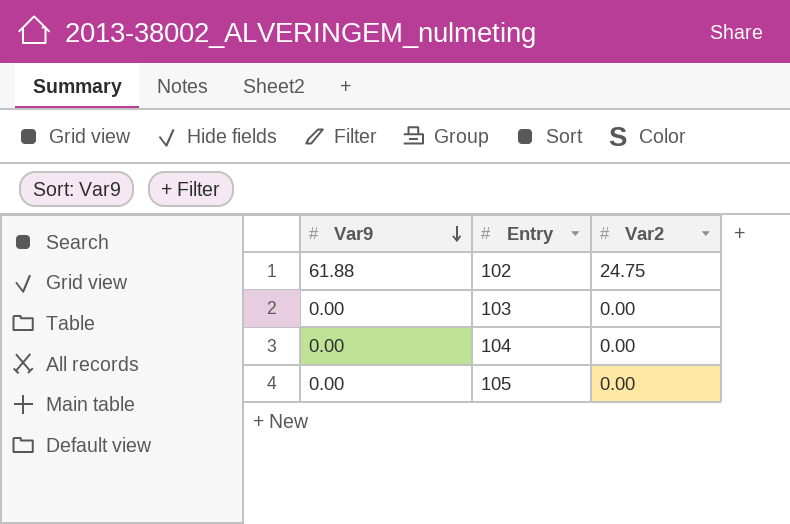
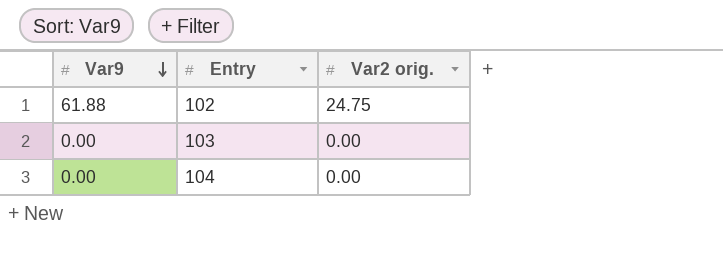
column name: Var2 -> Var2 orig.
row 105: 0.00 | 0.00 -> none

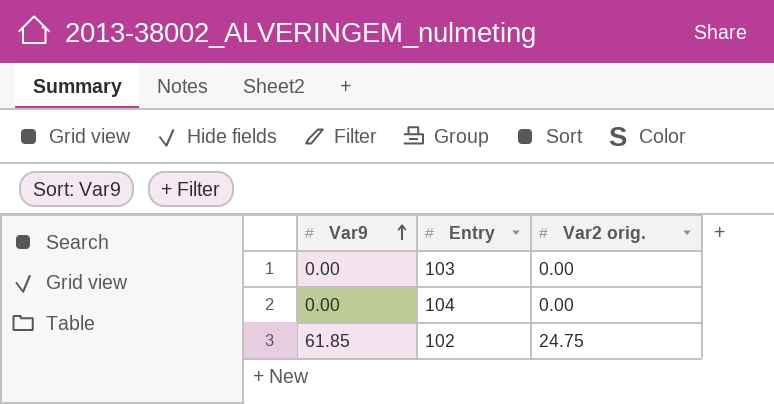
row order: Var9 descending -> Var9 ascending
102 | Var9: 61.88 -> 61.85

